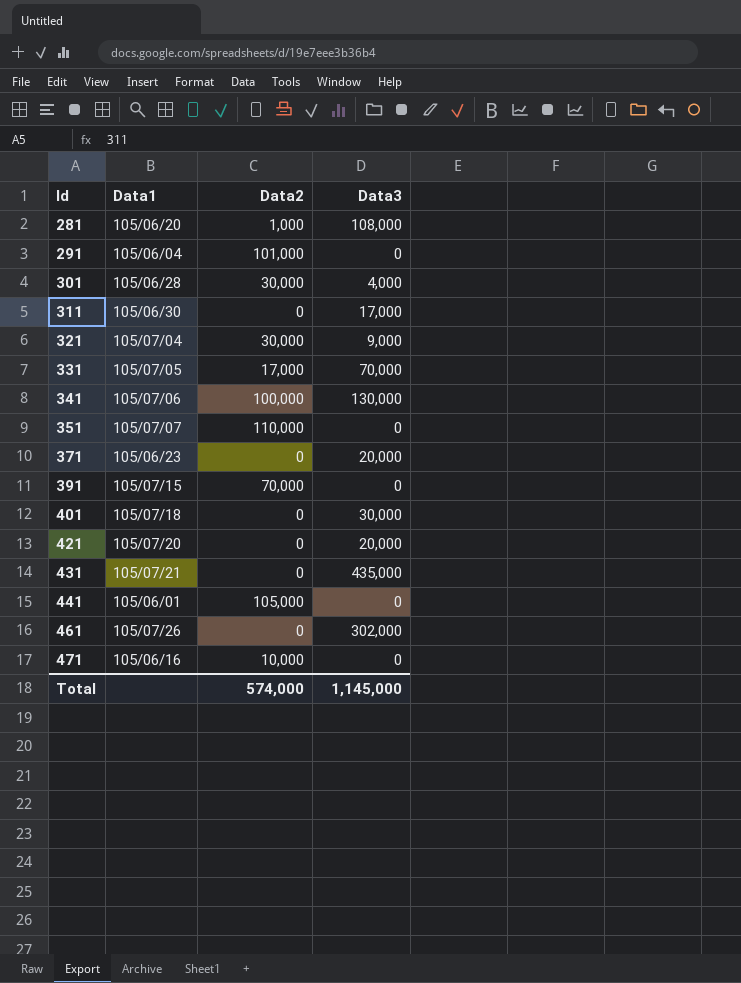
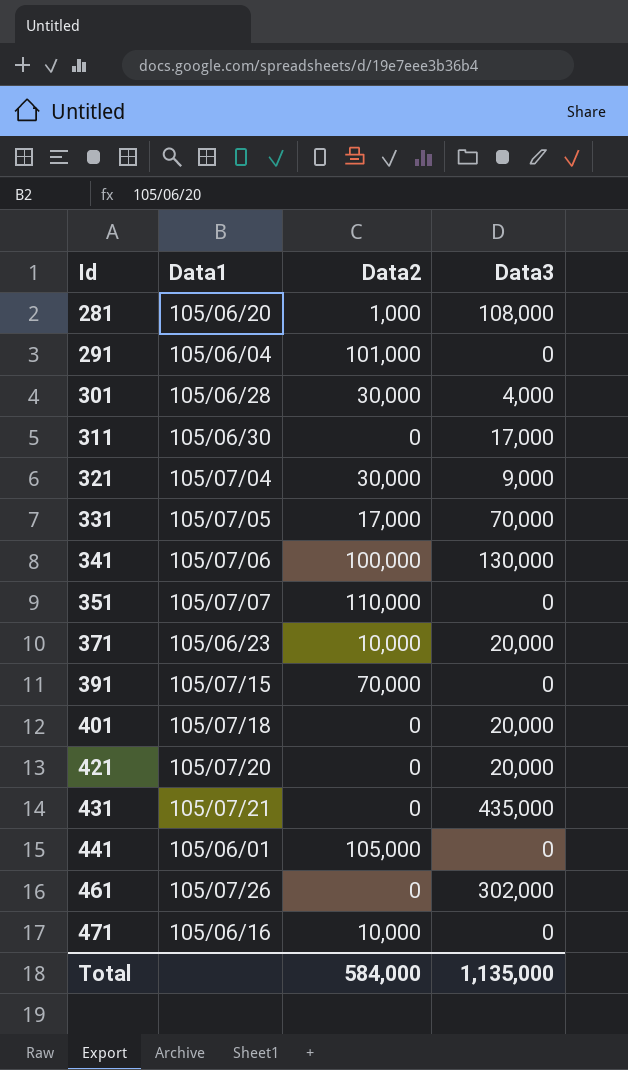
371 | Data2: 0 -> 10,000
401 | Data3: 30,000 -> 20,000
Total | Data2: 574,000 -> 584,000
Total | Data3: 1,145,000 -> 1,135,000

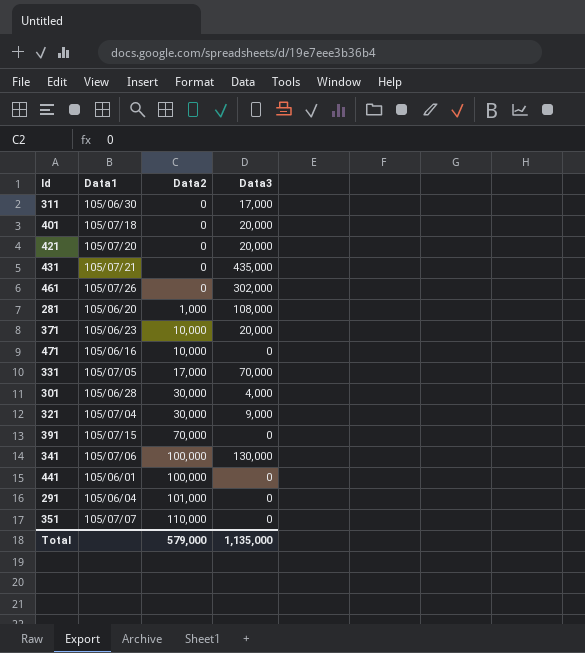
row order: Id ascending -> Data2 ascending
441 | Data2: 105,000 -> 100,000
Total | Data2: 584,000 -> 579,000

